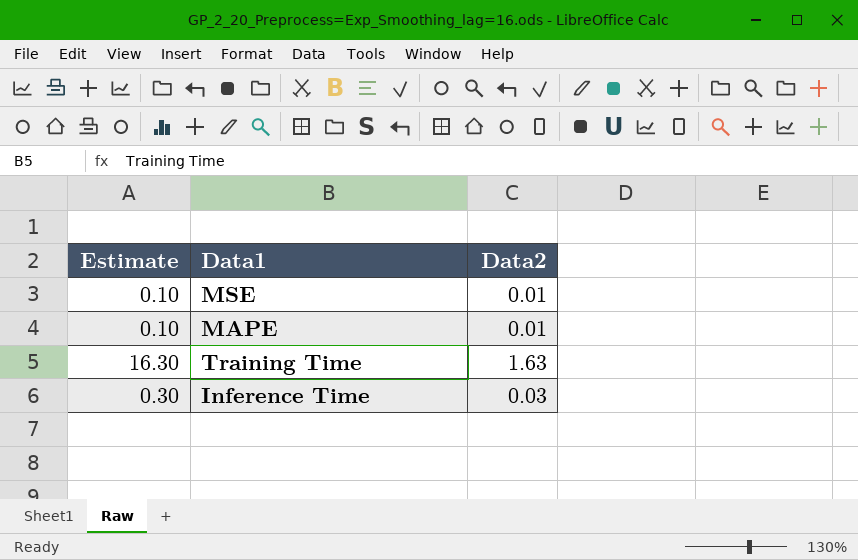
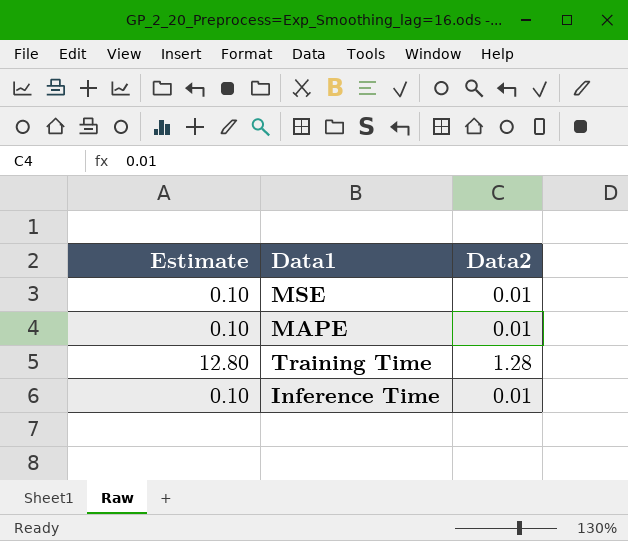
Training Time | Estimate: 16.30 -> 12.80
Training Time | Data2: 1.63 -> 1.28
Inference Time | Estimate: 0.30 -> 0.10
Inference Time | Data2: 0.03 -> 0.01

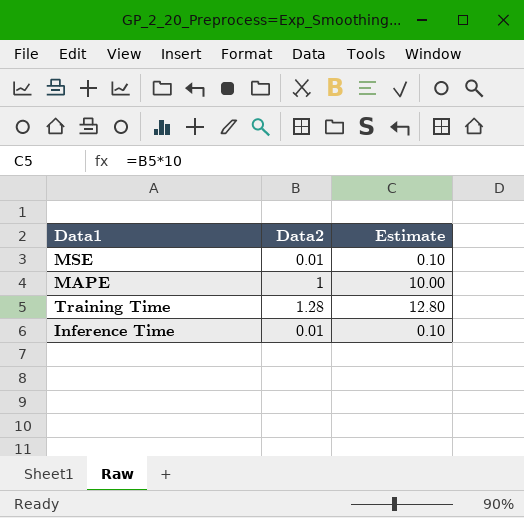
column Estimate | position: 1 -> 3
MAPE | Data2: 0.01 -> 1
MAPE | Estimate: 0.10 -> 10.00

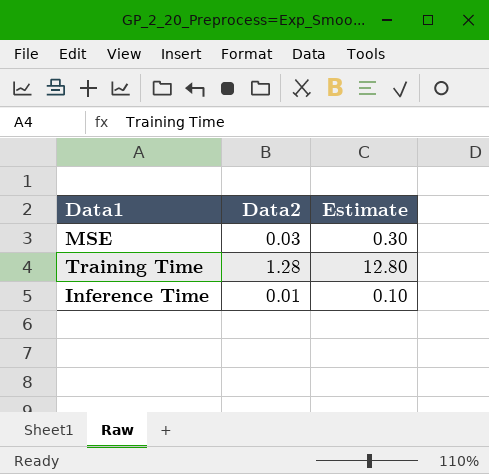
row MAPE: 1 | 10.00 -> none
MSE | Data2: 0.01 -> 0.03
MSE | Estimate: 0.10 -> 0.30

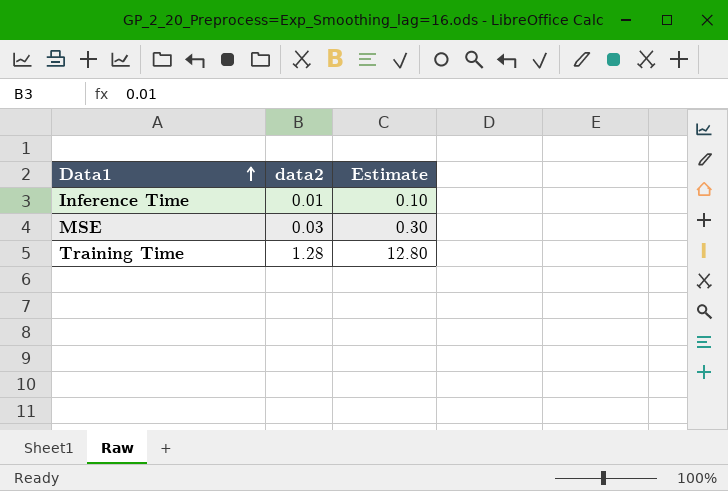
row order: none -> Data1 ascending
column name: Data2 -> data2

